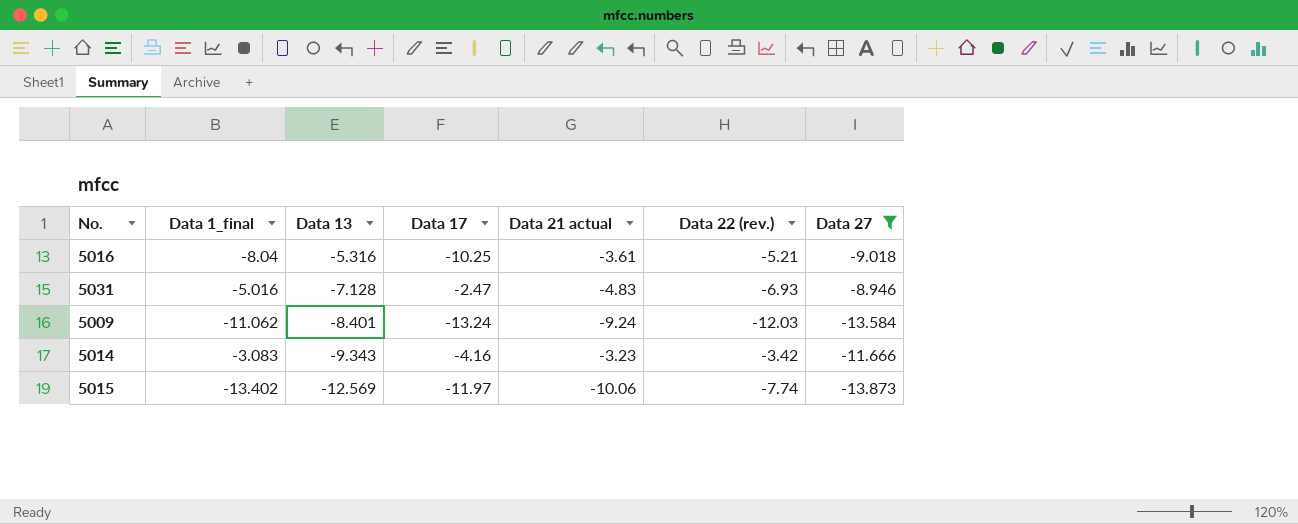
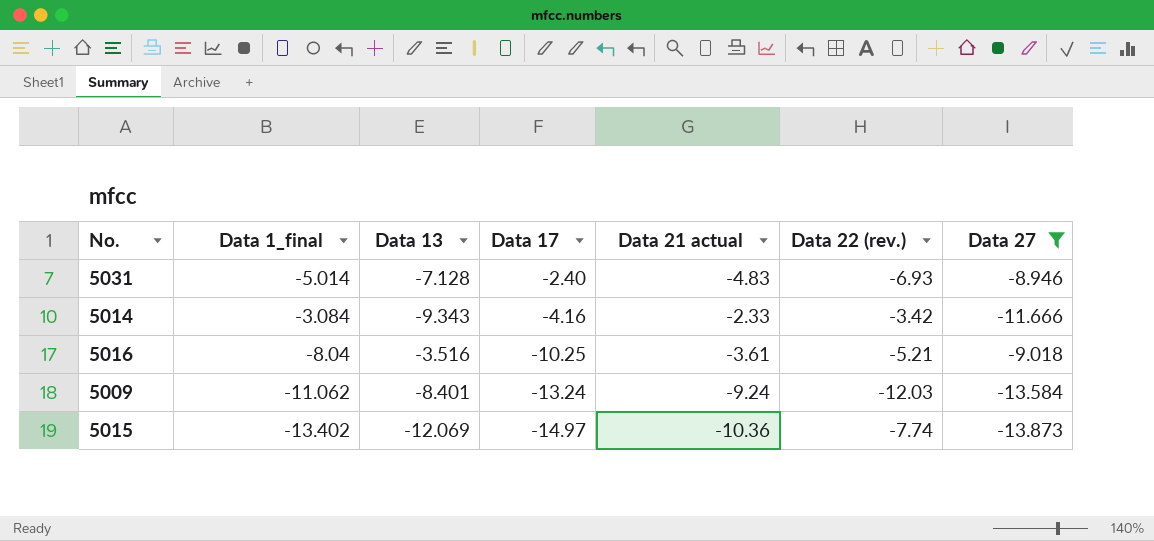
row order: Data 13 descending -> Data 17 descending
5031 | Data 1_final: -5.016 -> -5.014
5031 | Data 17: -2.47 -> -2.40
5014 | Data 1_final: -3.083 -> -3.084
5014 | Data 21 actual: -3.23 -> -2.33
5016 | Data 13: -5.316 -> -3.516
5015 | Data 13: -12.569 -> -12.069
5015 | Data 17: -11.97 -> -14.97
5015 | Data 21 actual: -10.06 -> -10.36

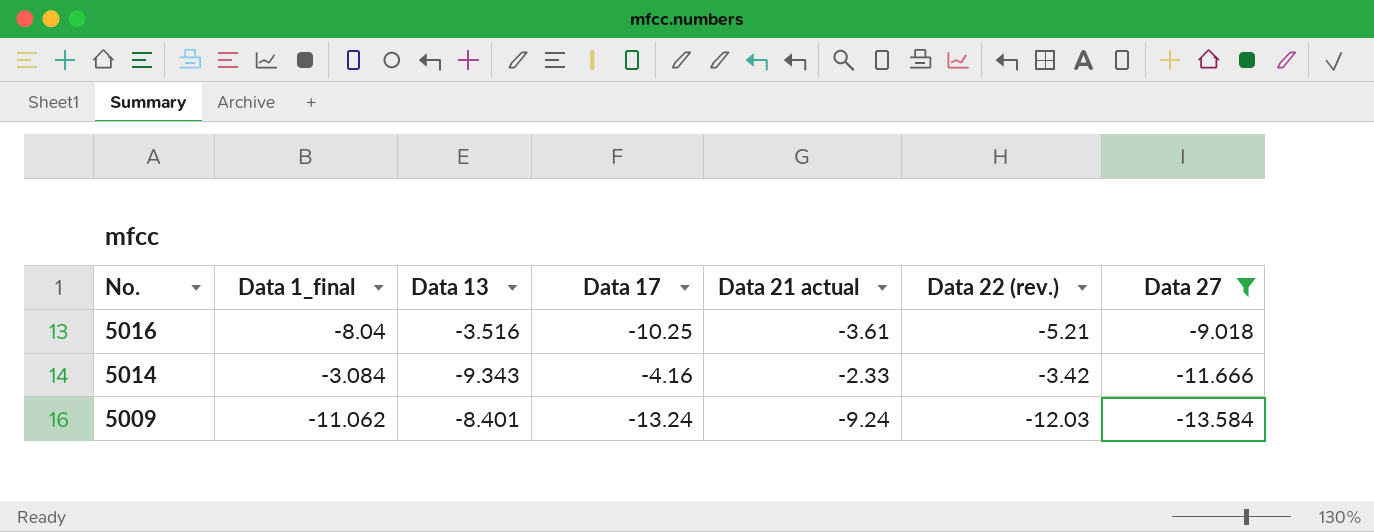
row order: Data 17 descending -> No. descending
row 5031: -5.014 | -7.128 | -2.40 | -4.83 | -6.93 | -8.946 -> none
row 5015: -13.402 | -12.069 | -14.97 | -10.36 | -7.74 | -13.873 -> none

